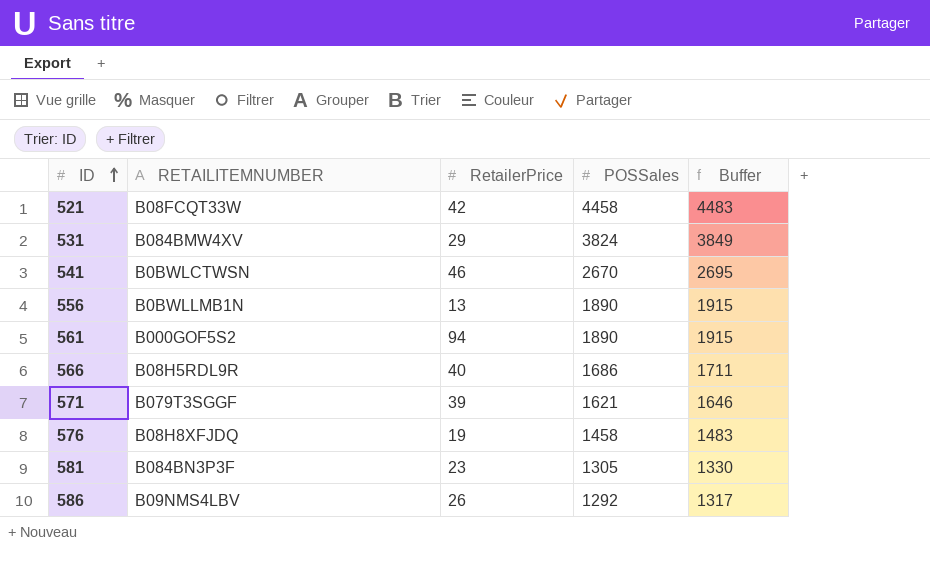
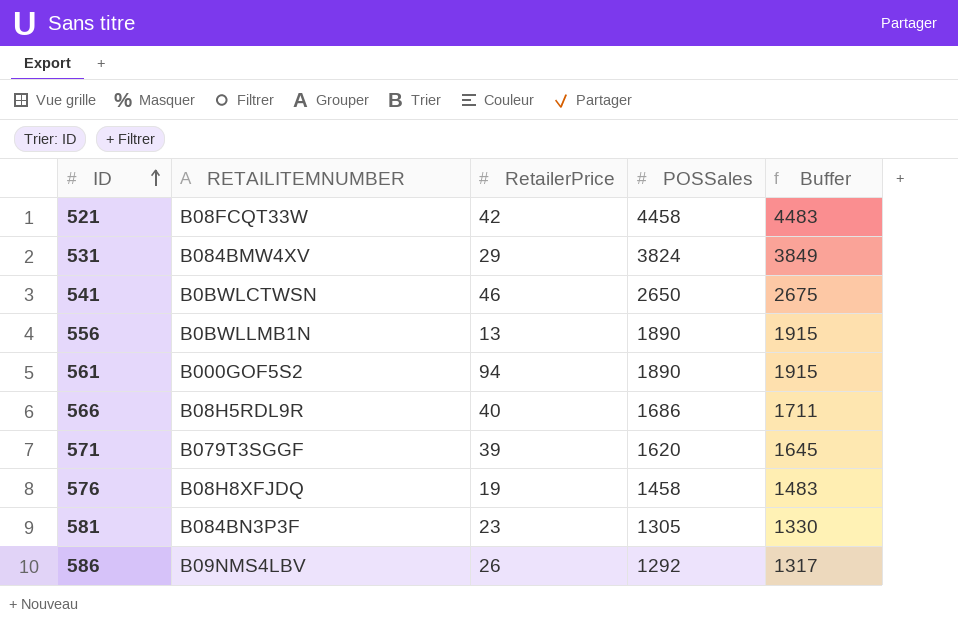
541 | POSSales: 2670 -> 2650
541 | Buffer: 2695 -> 2675
571 | POSSales: 1621 -> 1620
571 | Buffer: 1646 -> 1645

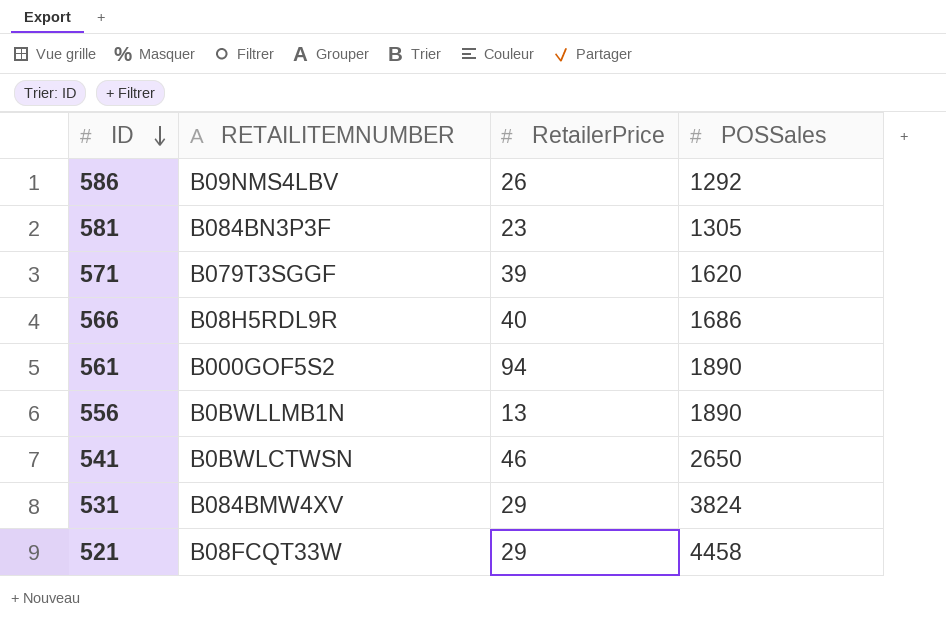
row order: ID ascending -> ID descending
column Buffer | formula: [POSSales] + 25 -> none
row 576: B08H8XFJDQ | 19 | 1458 | 1483 -> none
521 | RetailerPrice: 42 -> 29

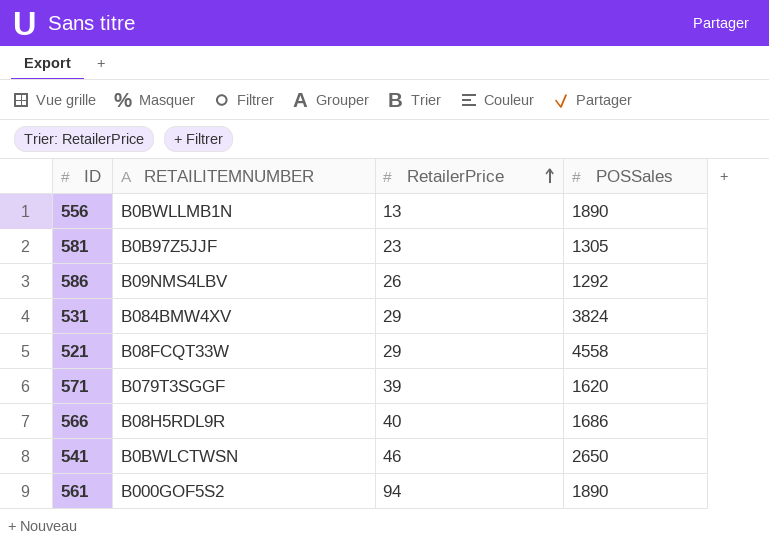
row order: ID descending -> RetailerPrice ascending
581 | RETAILITEMNUMBER: B084BN3P3F -> B0B97Z5JJF
521 | POSSales: 4458 -> 4558

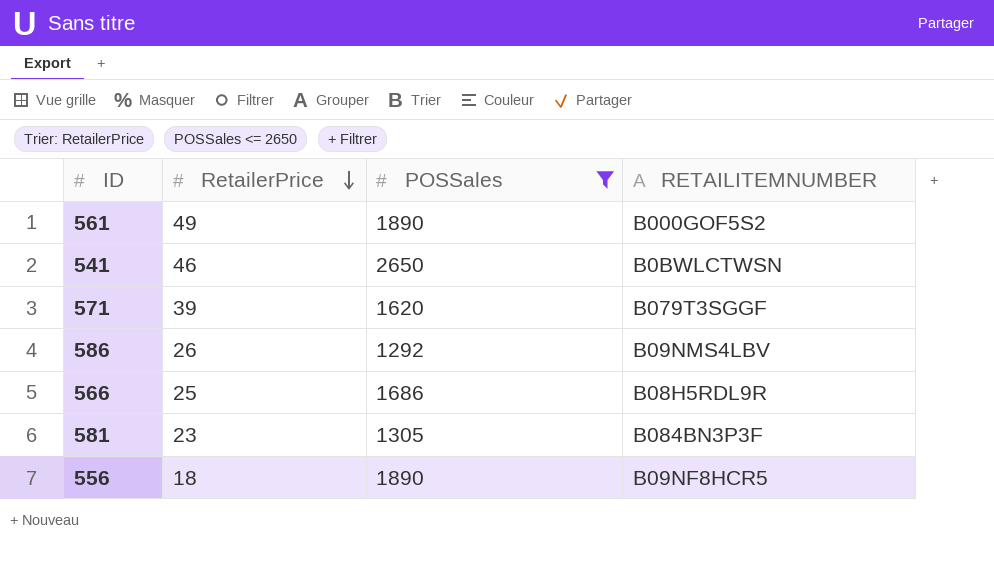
filter: none -> POSSales <= 2650
row order: RetailerPrice ascending -> RetailerPrice descending
column RETAILITEMNUMBER | position: 2 -> 4
561 | RetailerPrice: 94 -> 49
566 | RetailerPrice: 40 -> 25
581 | RETAILITEMNUMBER: B0B97Z5JJF -> B084BN3P3F
556 | RetailerPrice: 13 -> 18
556 | RETAILITEMNUMBER: B0BWLLMB1N -> B09NF8HCR5

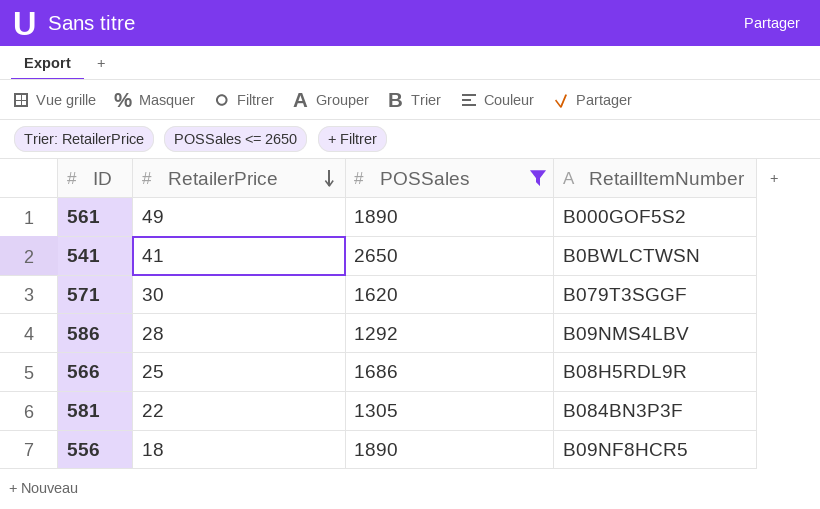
column name: RETAILITEMNUMBER -> RetailItemNumber
541 | RetailerPrice: 46 -> 41
571 | RetailerPrice: 39 -> 30
586 | RetailerPrice: 26 -> 28
581 | RetailerPrice: 23 -> 22

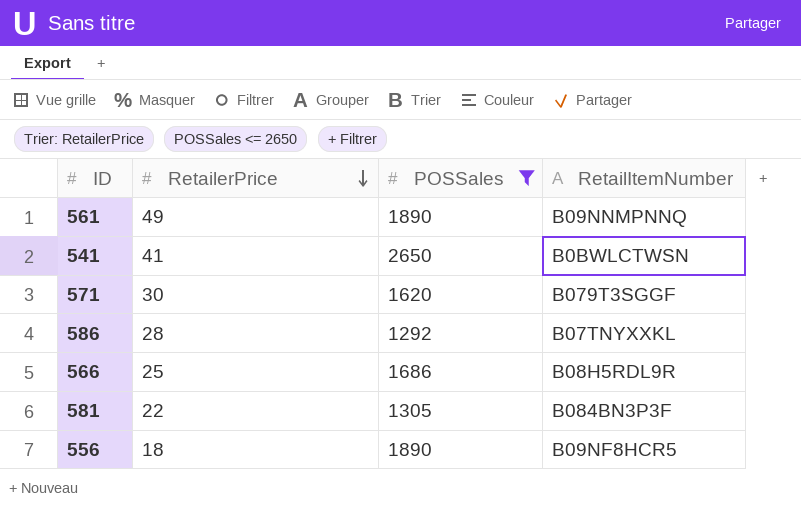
561 | RetailItemNumber: B000GOF5S2 -> B09NNMPNNQ
586 | RetailItemNumber: B09NMS4LBV -> B07TNYXXKL

